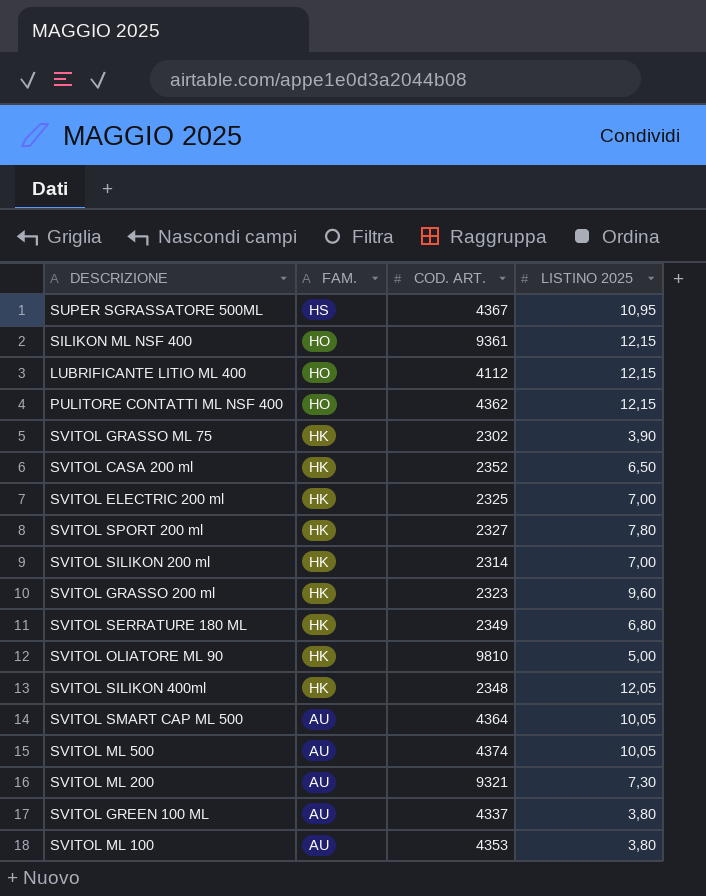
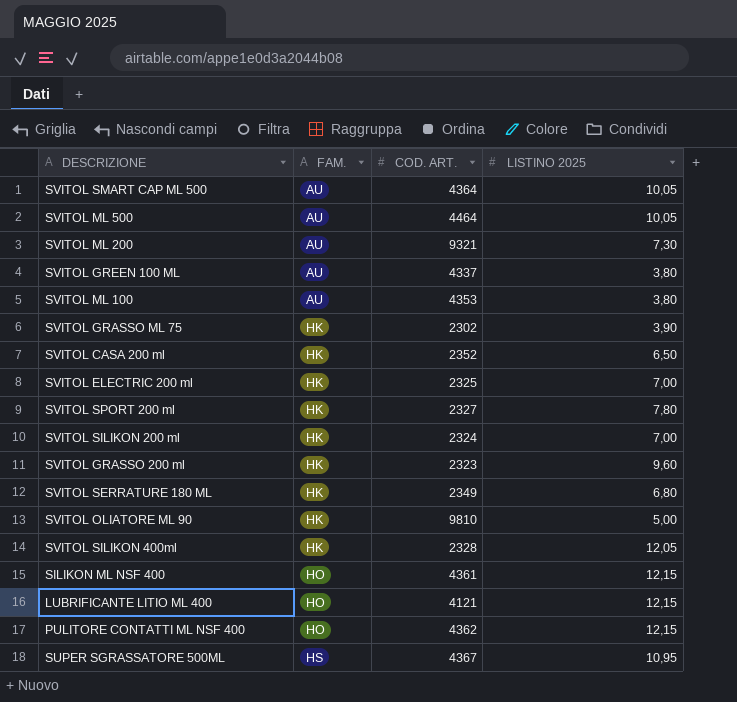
row order: FAM. descending -> FAM. ascending
SVITOL ML 500 | COD. ART.: 4374 -> 4464
SVITOL SILIKON 200 ml | COD. ART.: 2314 -> 2324
SVITOL SILIKON 400ml | COD. ART.: 2348 -> 2328
SILIKON ML NSF 400 | COD. ART.: 9361 -> 4361
LUBRIFICANTE LITIO ML 400 | COD. ART.: 4112 -> 4121

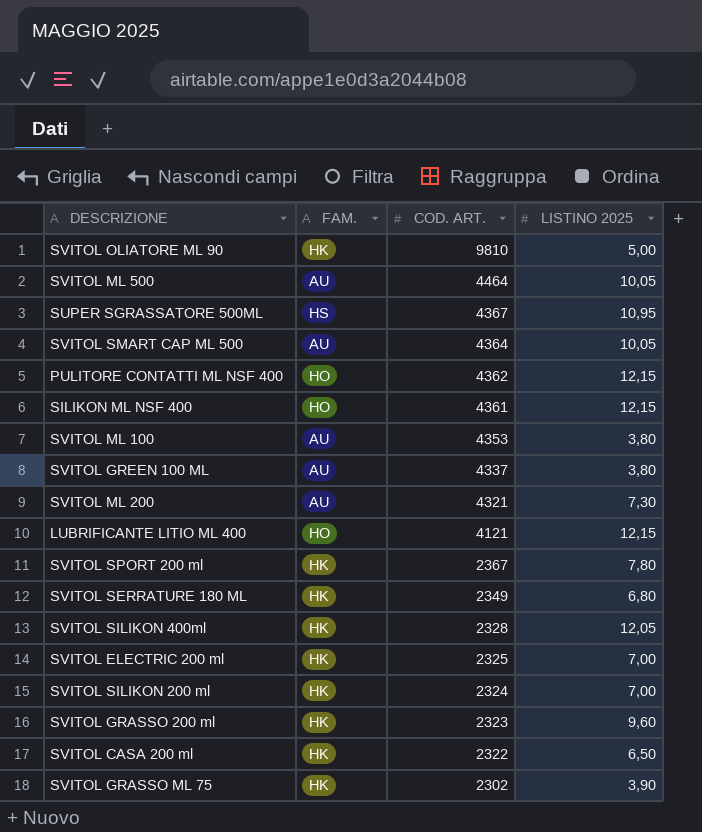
row order: FAM. ascending -> COD. ART. descending
SVITOL ML 200 | COD. ART.: 9321 -> 4321
SVITOL SPORT 200 ml | COD. ART.: 2327 -> 2367
SVITOL CASA 200 ml | COD. ART.: 2352 -> 2322

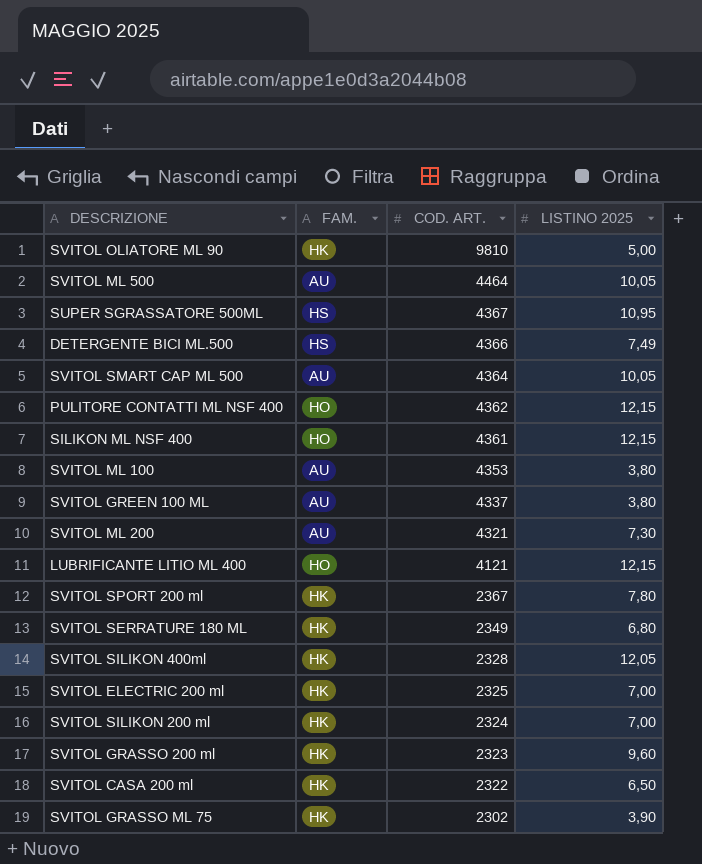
row DETERGENTE BICI ML.500: none -> HS | 4366 | 7,49

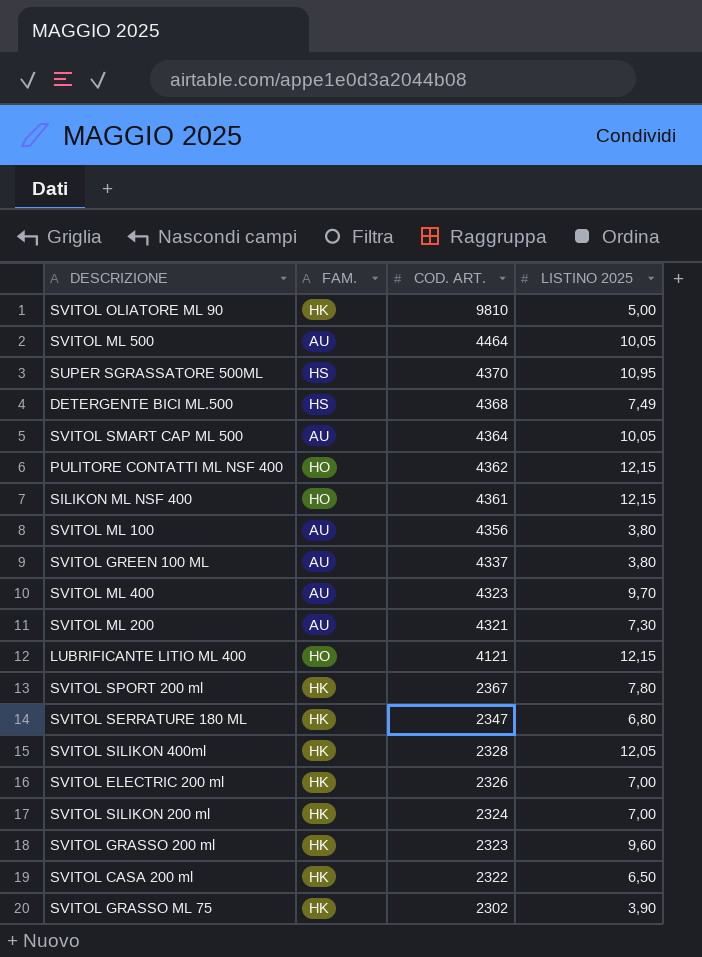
SUPER SGRASSATORE 500ML | COD. ART.: 4367 -> 4370
DETERGENTE BICI ML.500 | COD. ART.: 4366 -> 4368
SVITOL ML 100 | COD. ART.: 4353 -> 4356
row SVITOL ML 400: none -> AU | 4323 | 9,70
SVITOL SERRATURE 180 ML | COD. ART.: 2349 -> 2347
SVITOL ELECTRIC 200 ml | COD. ART.: 2325 -> 2326

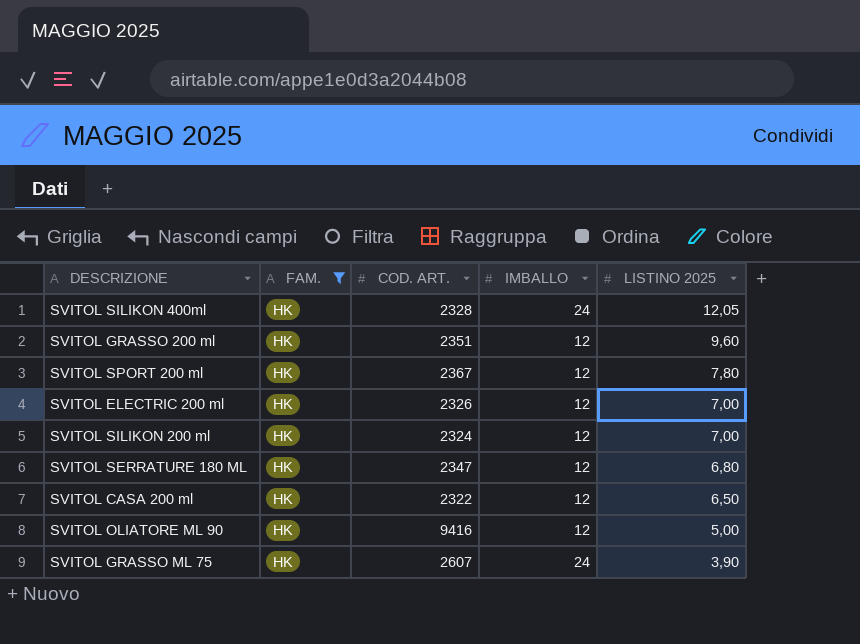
filter: none -> FAM. = HK
row order: COD. ART. descending -> LISTINO 2025 descending
column IMBALLO | position: none -> 4
SVITOL GRASSO 200 ml | COD. ART.: 2323 -> 2351
SVITOL OLIATORE ML 90 | COD. ART.: 9810 -> 9416
SVITOL GRASSO ML 75 | COD. ART.: 2302 -> 2607

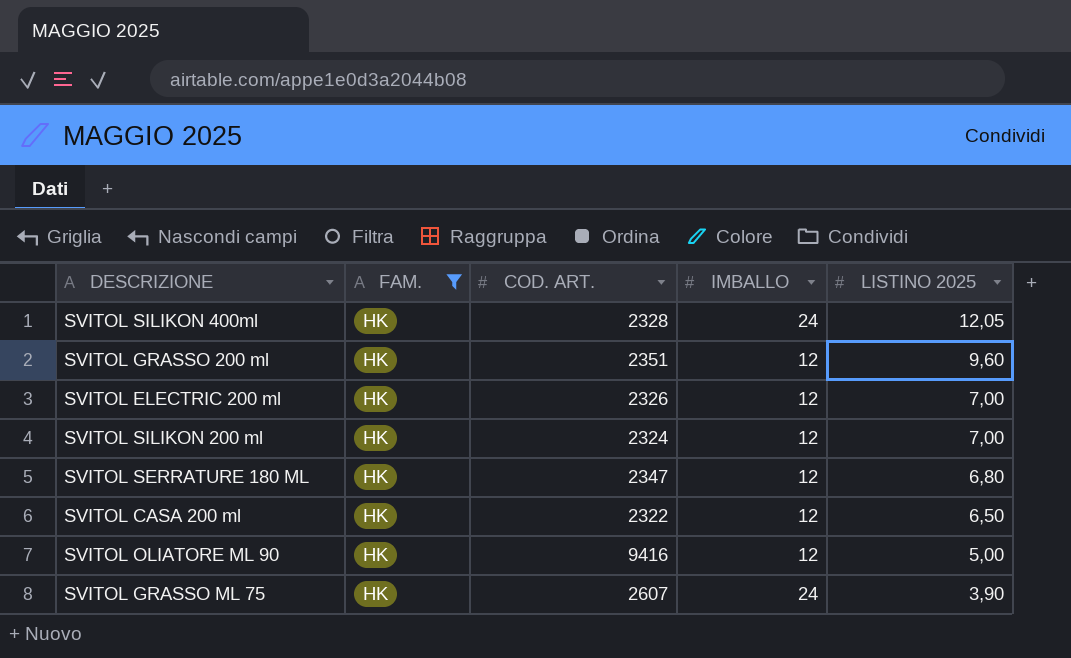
row SVITOL SPORT 200 ml: HK | 2367 | 12 | 7,80 -> none

